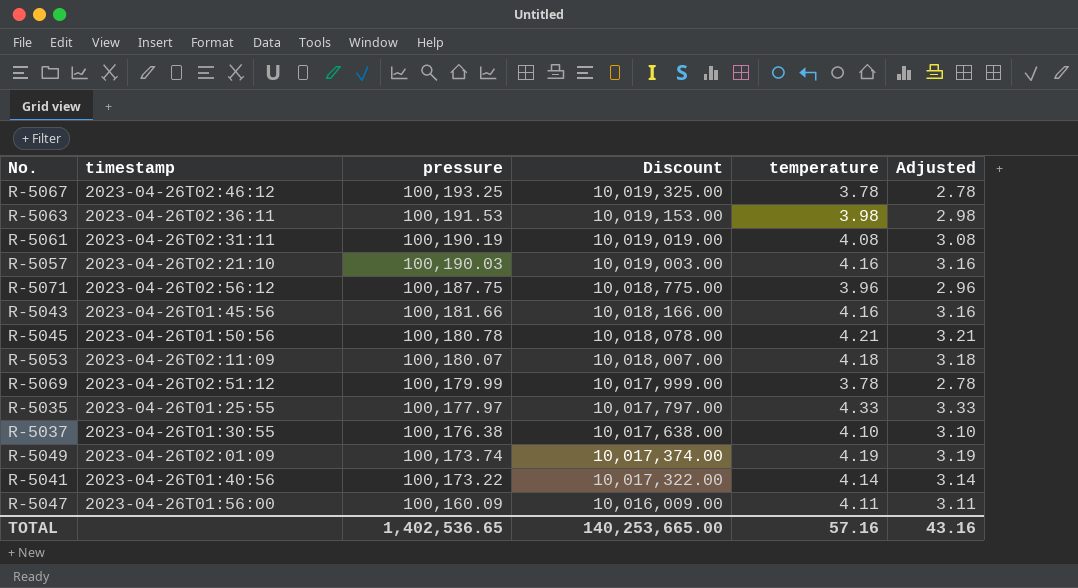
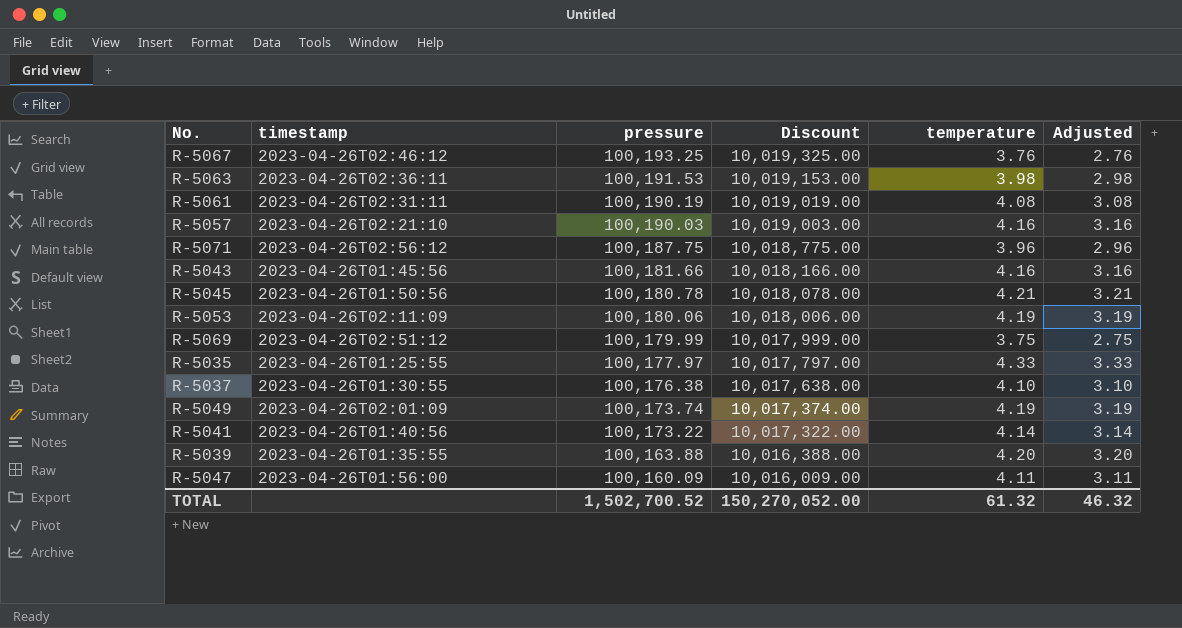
R-5067 | temperature: 3.78 -> 3.76
R-5067 | Adjusted: 2.78 -> 2.76
R-5053 | pressure: 100,180.07 -> 100,180.06
R-5053 | Discount: 10,018,007.00 -> 10,018,006.00
R-5053 | temperature: 4.18 -> 4.19
R-5053 | Adjusted: 3.18 -> 3.19
R-5069 | temperature: 3.78 -> 3.75
R-5069 | Adjusted: 2.78 -> 2.75
row R-5039: none -> 2023-04-26T01:35:55 | 100,163.88 | 10,016,388.00 | 4.20 | 3.20
TOTAL | pressure: 1,402,536.65 -> 1,502,700.52
TOTAL | Discount: 140,253,665.00 -> 150,270,052.00
TOTAL | temperature: 57.16 -> 61.32
TOTAL | Adjusted: 43.16 -> 46.32

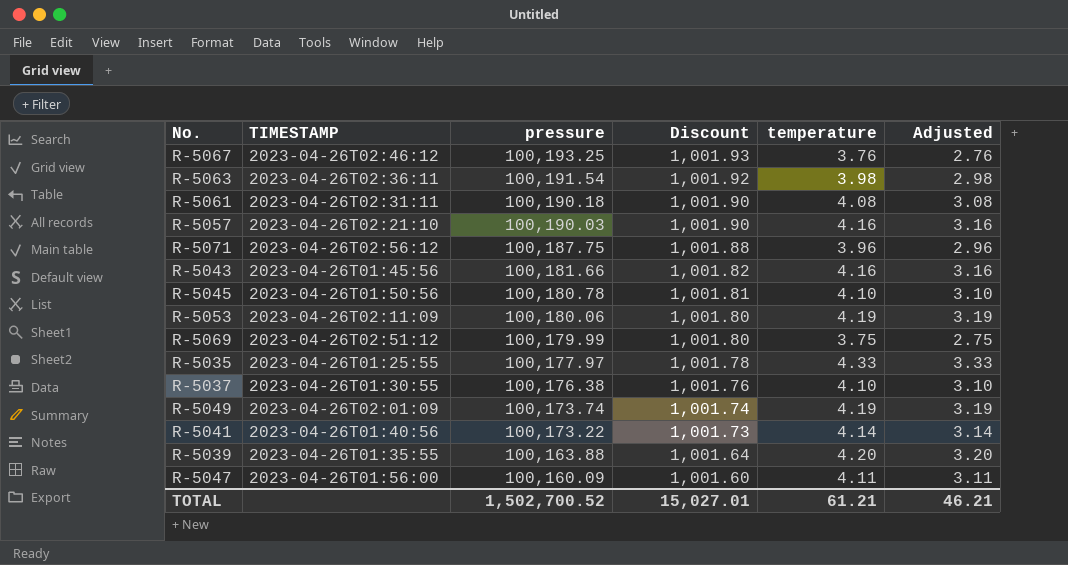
column name: timestamp -> TIMESTAMP
column Discount | formula: [pressure] * 100 -> [pressure] * 0.01
R-5063 | pressure: 100,191.53 -> 100,191.54
R-5061 | pressure: 100,190.19 -> 100,190.18
R-5045 | temperature: 4.21 -> 4.10
R-5045 | Adjusted: 3.21 -> 3.10
TOTAL | Discount: 150,270,052.00 -> 15,027.01
TOTAL | temperature: 61.32 -> 61.21
TOTAL | Adjusted: 46.32 -> 46.21

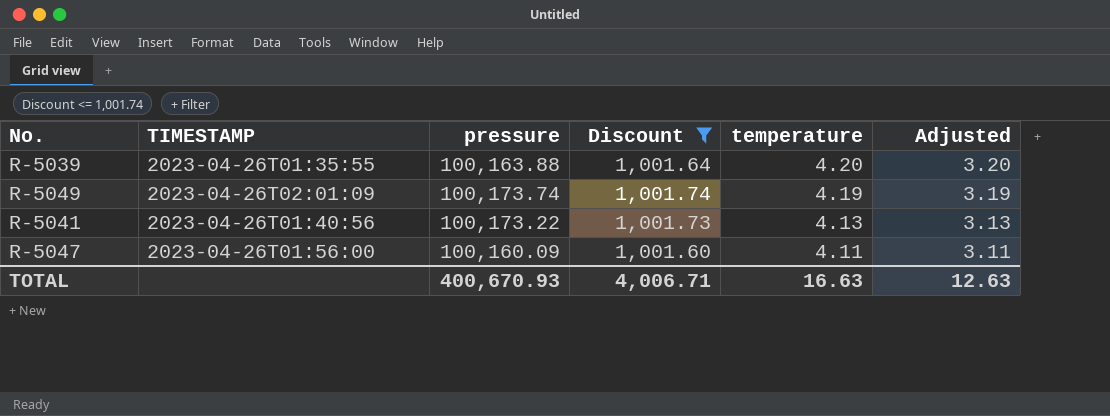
filter: none -> Discount <= 1,001.74
row order: pressure descending -> temperature descending
R-5041 | temperature: 4.14 -> 4.13
R-5041 | Adjusted: 3.14 -> 3.13
TOTAL | pressure: 1,502,700.52 -> 400,670.93
TOTAL | Discount: 15,027.01 -> 4,006.71
TOTAL | temperature: 61.21 -> 16.63
TOTAL | Adjusted: 46.21 -> 12.63

